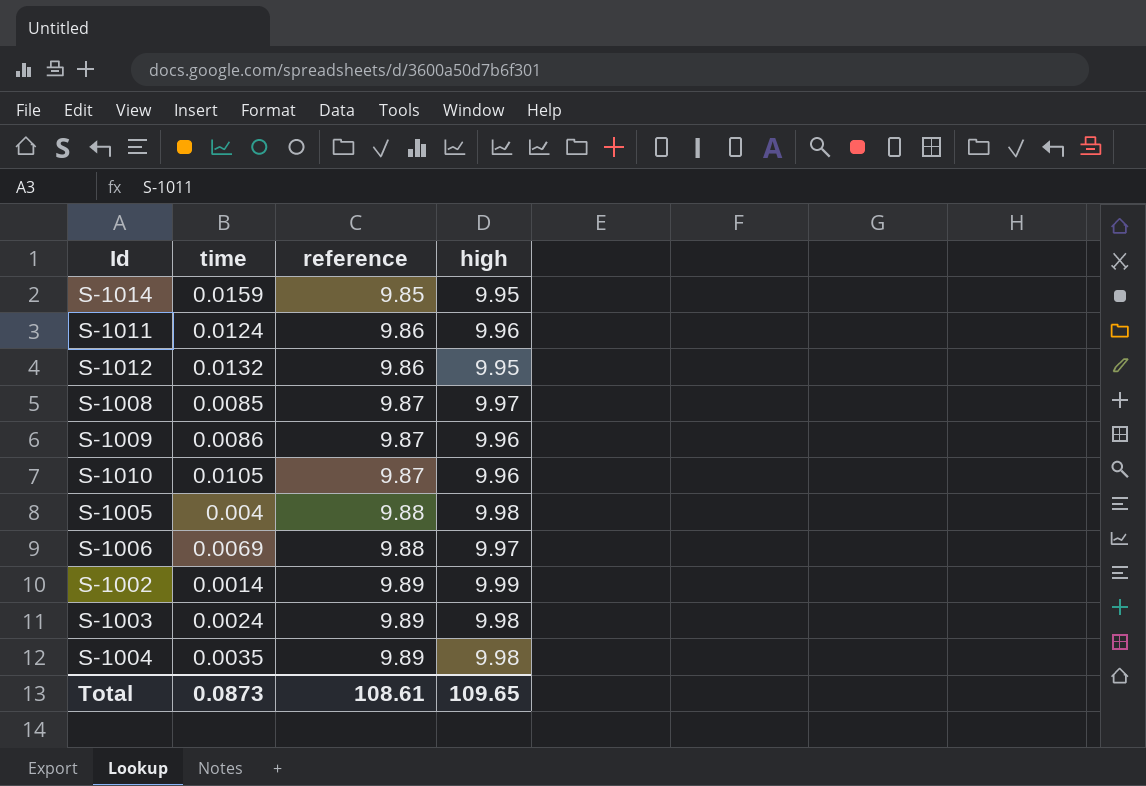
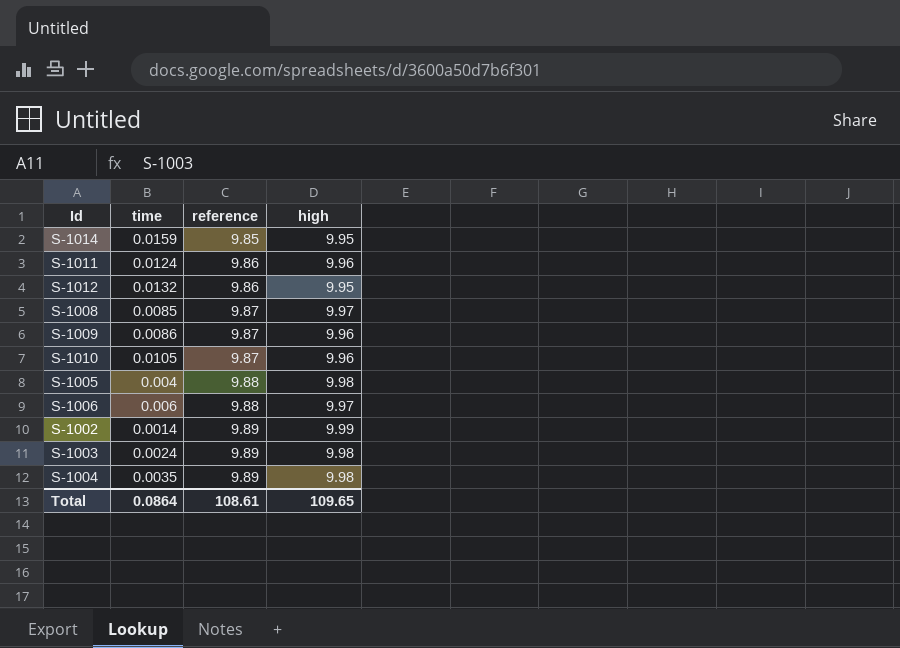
S-1006 | time: 0.0069 -> 0.006
Total | time: 0.0873 -> 0.0864

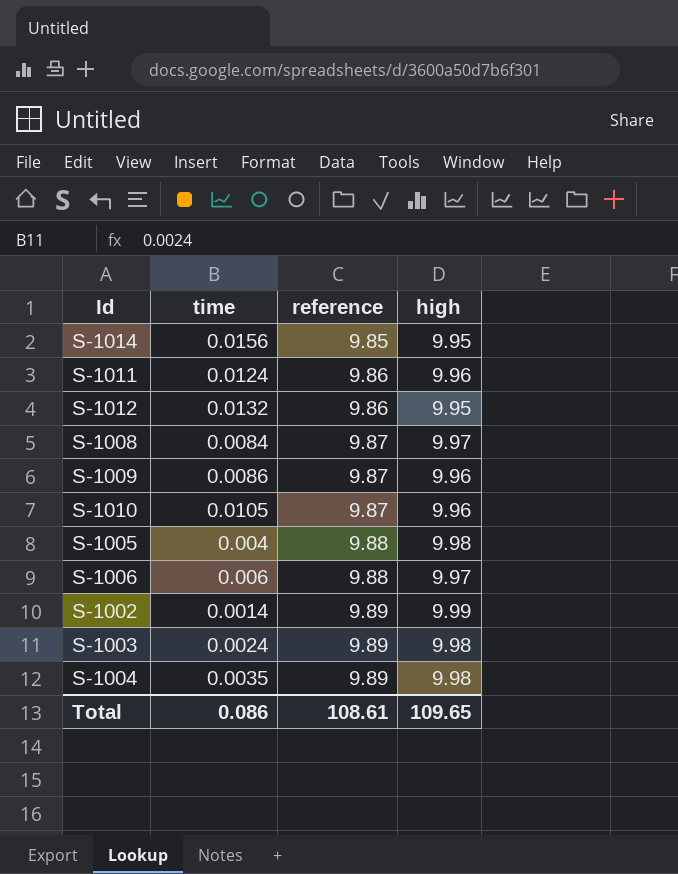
S-1014 | time: 0.0159 -> 0.0156
S-1008 | time: 0.0085 -> 0.0084
Total | time: 0.0864 -> 0.086

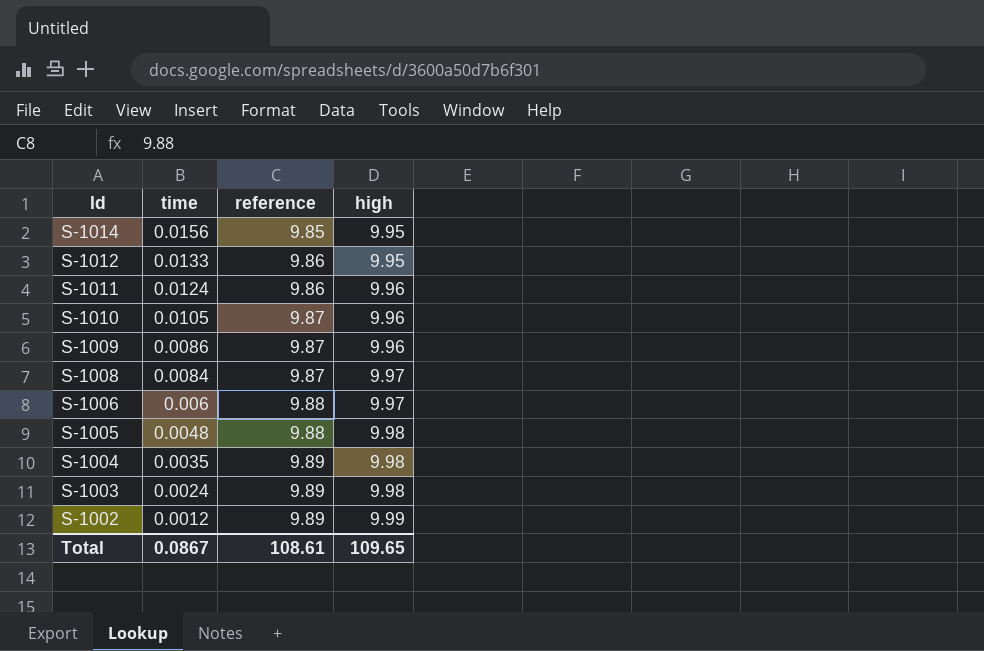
row order: reference ascending -> Id descending
S-1012 | time: 0.0132 -> 0.0133
S-1005 | time: 0.004 -> 0.0048
S-1002 | time: 0.0014 -> 0.0012
Total | time: 0.086 -> 0.0867

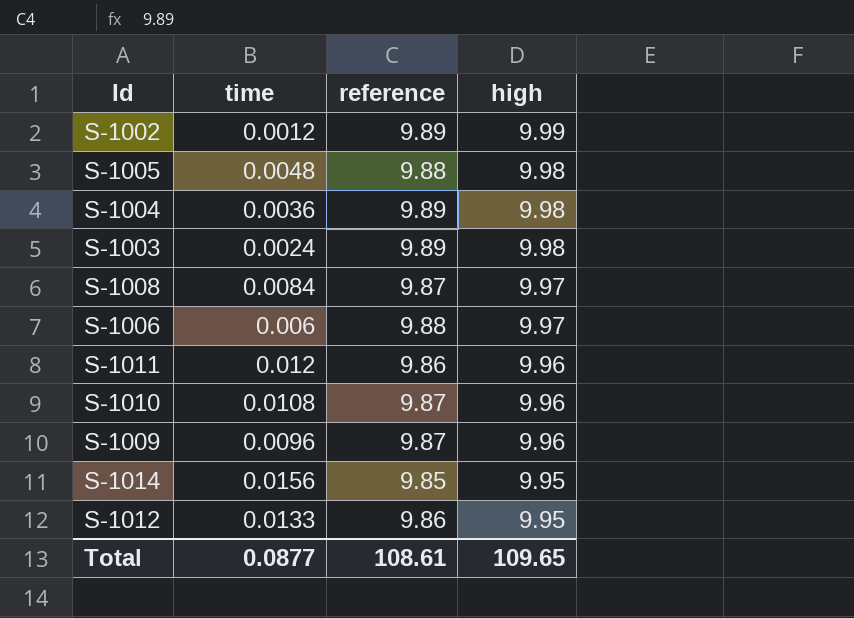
row order: Id descending -> high descending
S-1004 | time: 0.0035 -> 0.0036
S-1011 | time: 0.0124 -> 0.012
S-1010 | time: 0.0105 -> 0.0108
S-1009 | time: 0.0086 -> 0.0096
Total | time: 0.0867 -> 0.0877

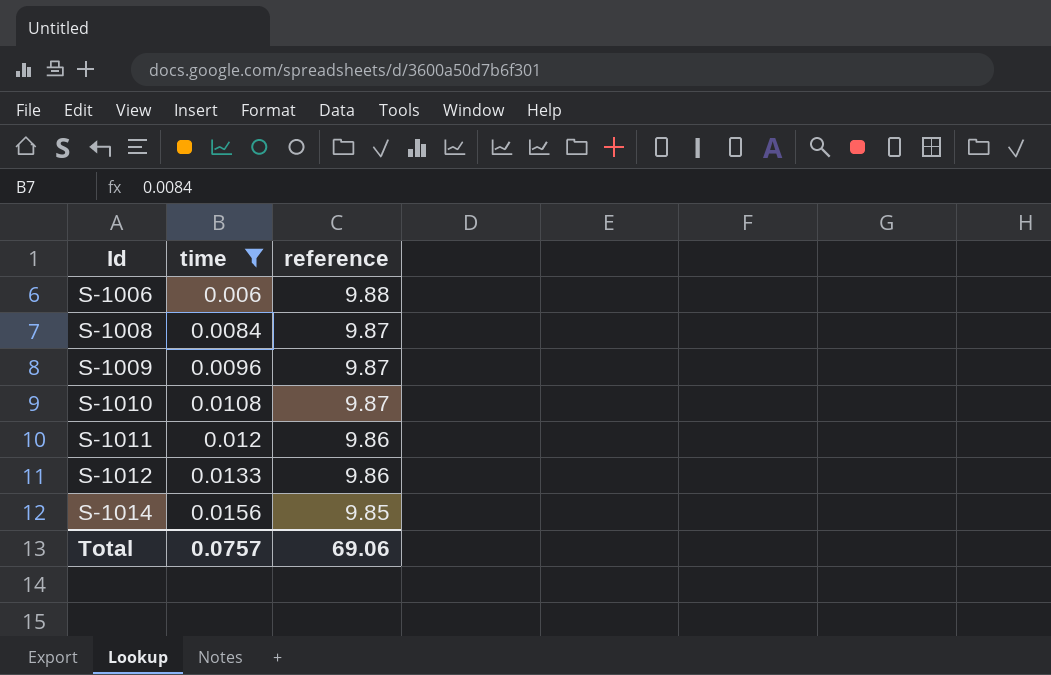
filter: none -> time >= 0.006
row order: high descending -> Id ascending
column high | position: 4 -> none
Total | time: 0.0877 -> 0.0757
Total | reference: 108.61 -> 69.06

